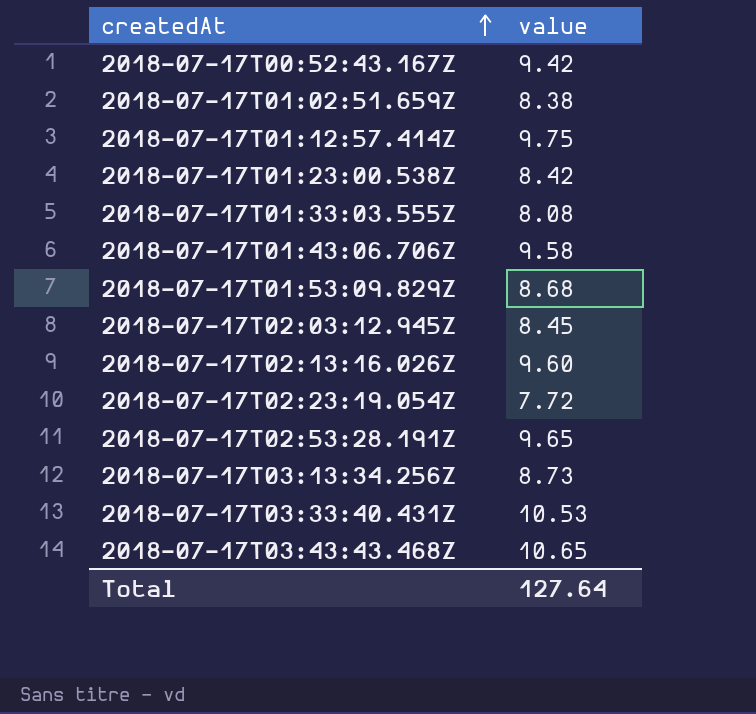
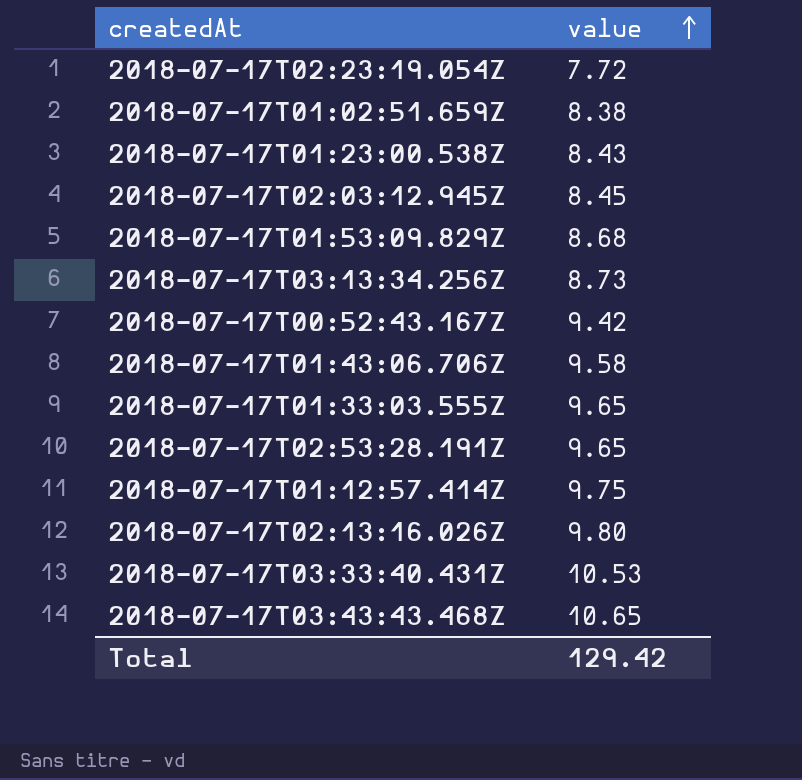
row order: createdAt ascending -> value ascending
2018-07-17T01:23:00.538Z | value: 8.42 -> 8.43
2018-07-17T01:33:03.555Z | value: 8.08 -> 9.65
2018-07-17T02:13:16.026Z | value: 9.60 -> 9.80
Total | value: 127.64 -> 129.42

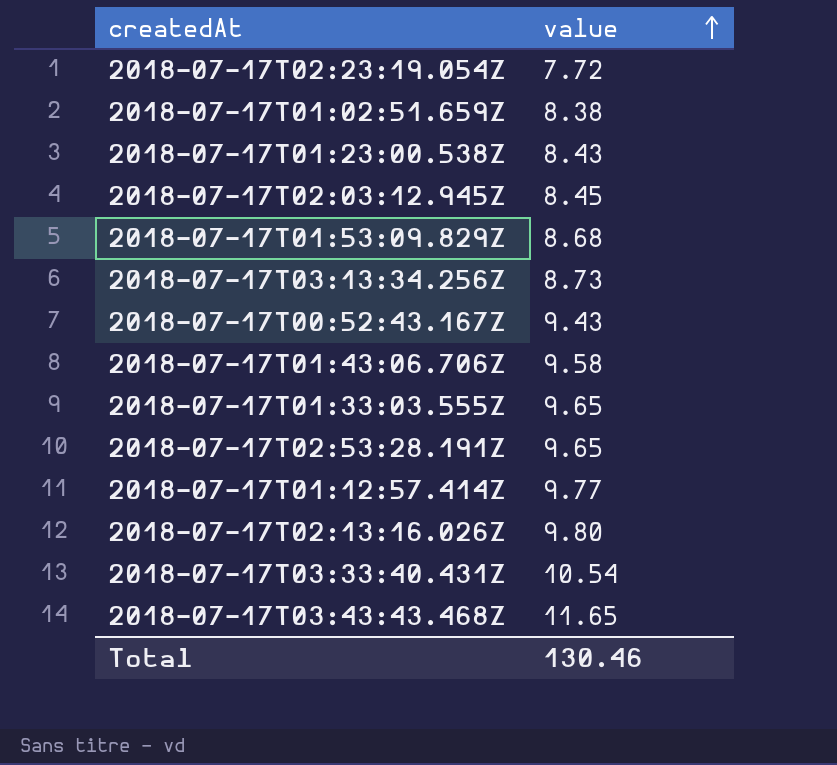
2018-07-17T00:52:43.167Z | value: 9.42 -> 9.43
2018-07-17T01:12:57.414Z | value: 9.75 -> 9.77
2018-07-17T03:33:40.431Z | value: 10.53 -> 10.54
2018-07-17T03:43:43.468Z | value: 10.65 -> 11.65
Total | value: 129.42 -> 130.46

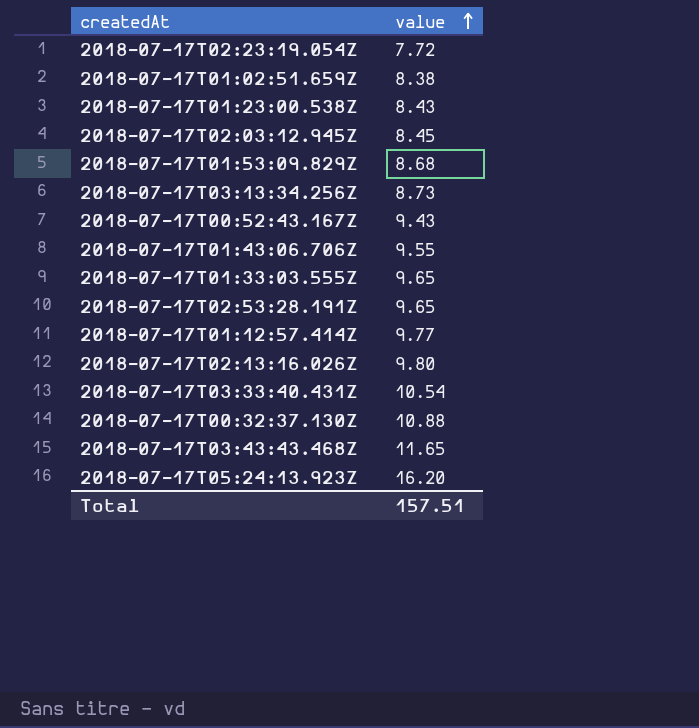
2018-07-17T01:43:06.706Z | value: 9.58 -> 9.55
row 2018-07-17T00:32:37.130Z: none -> 10.88
row 2018-07-17T05:24:13.923Z: none -> 16.20
Total | value: 130.46 -> 157.51

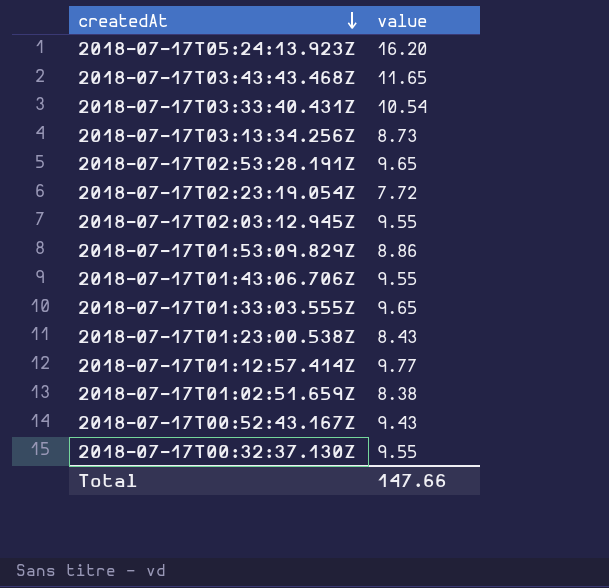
row order: value ascending -> createdAt descending
row 2018-07-17T02:13:16.026Z: 9.80 -> none
2018-07-17T02:03:12.945Z | value: 8.45 -> 9.55
2018-07-17T01:53:09.829Z | value: 8.68 -> 8.86
2018-07-17T00:32:37.130Z | value: 10.88 -> 9.55
Total | value: 157.51 -> 147.66

